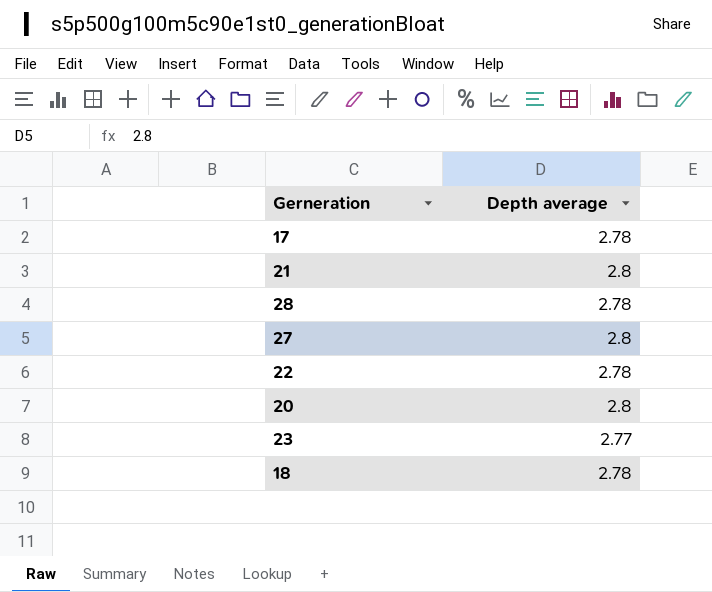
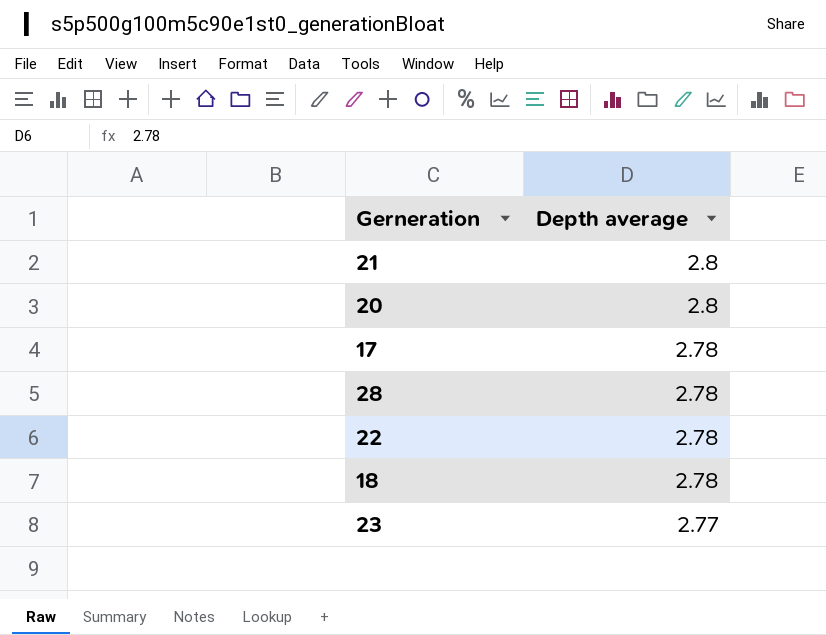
row order: none -> Depth average descending
row 27: 2.8 -> none

